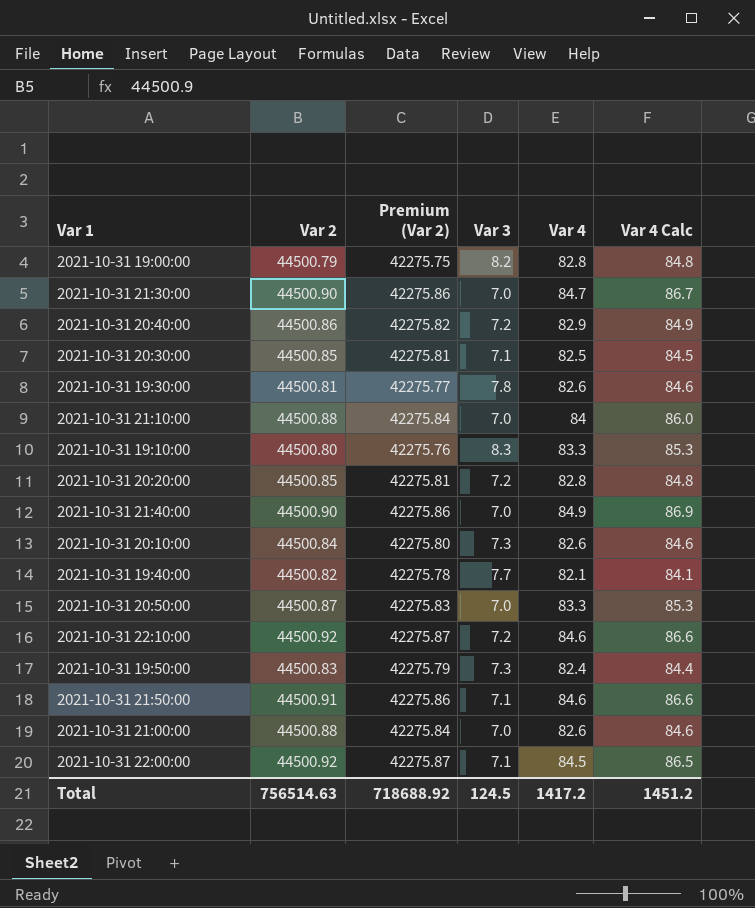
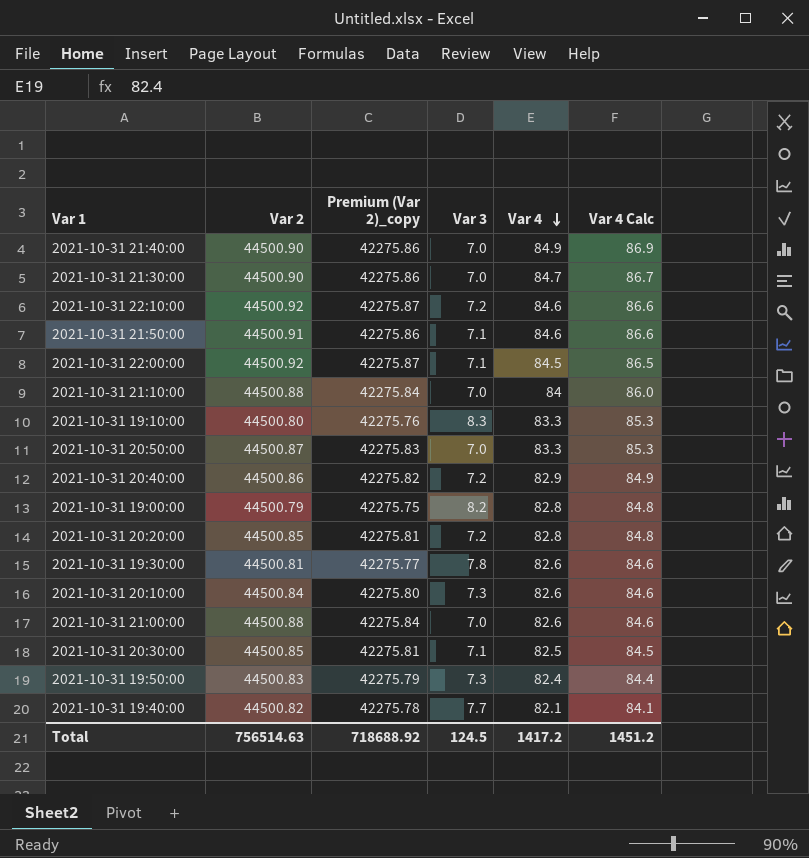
row order: none -> Var 4 descending
column name: Premium (Var 2) -> Premium (Var 2)_copy

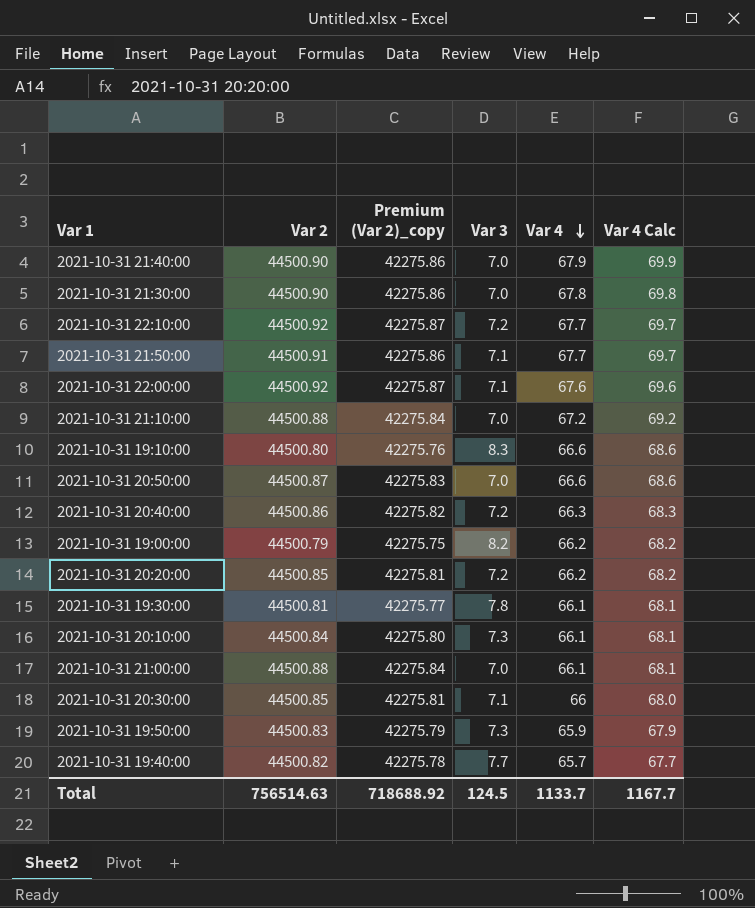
2021-10-31 21:40:00 | Var 4: 84.9 -> 67.9
2021-10-31 21:40:00 | Var 4 Calc: 86.9 -> 69.9
2021-10-31 21:30:00 | Var 4: 84.7 -> 67.8
2021-10-31 21:30:00 | Var 4 Calc: 86.7 -> 69.8
2021-10-31 22:10:00 | Var 4: 84.6 -> 67.7
2021-10-31 22:10:00 | Var 4 Calc: 86.6 -> 69.7
2021-10-31 21:50:00 | Var 4: 84.6 -> 67.7
2021-10-31 21:50:00 | Var 4 Calc: 86.6 -> 69.7
2021-10-31 22:00:00 | Var 4: 84.5 -> 67.6
2021-10-31 22:00:00 | Var 4 Calc: 86.5 -> 69.6
2021-10-31 21:10:00 | Var 4: 84 -> 67.2
2021-10-31 21:10:00 | Var 4 Calc: 86.0 -> 69.2
2021-10-31 19:10:00 | Var 4: 83.3 -> 66.6
2021-10-31 19:10:00 | Var 4 Calc: 85.3 -> 68.6
2021-10-31 20:50:00 | Var 4: 83.3 -> 66.6
2021-10-31 20:50:00 | Var 4 Calc: 85.3 -> 68.6
2021-10-31 20:40:00 | Var 4: 82.9 -> 66.3
2021-10-31 20:40:00 | Var 4 Calc: 84.9 -> 68.3
2021-10-31 19:00:00 | Var 4: 82.8 -> 66.2
2021-10-31 19:00:00 | Var 4 Calc: 84.8 -> 68.2
2021-10-31 20:20:00 | Var 4: 82.8 -> 66.2
2021-10-31 20:20:00 | Var 4 Calc: 84.8 -> 68.2
2021-10-31 19:30:00 | Var 4: 82.6 -> 66.1
2021-10-31 19:30:00 | Var 4 Calc: 84.6 -> 68.1
2021-10-31 20:10:00 | Var 4: 82.6 -> 66.1
2021-10-31 20:10:00 | Var 4 Calc: 84.6 -> 68.1
2021-10-31 21:00:00 | Var 4: 82.6 -> 66.1
2021-10-31 21:00:00 | Var 4 Calc: 84.6 -> 68.1
2021-10-31 20:30:00 | Var 4: 82.5 -> 66
2021-10-31 20:30:00 | Var 4 Calc: 84.5 -> 68.0
2021-10-31 19:50:00 | Var 4: 82.4 -> 65.9
2021-10-31 19:50:00 | Var 4 Calc: 84.4 -> 67.9
2021-10-31 19:40:00 | Var 4: 82.1 -> 65.7
2021-10-31 19:40:00 | Var 4 Calc: 84.1 -> 67.7
Total | Var 4: 1417.2 -> 1133.7
Total | Var 4 Calc: 1451.2 -> 1167.7

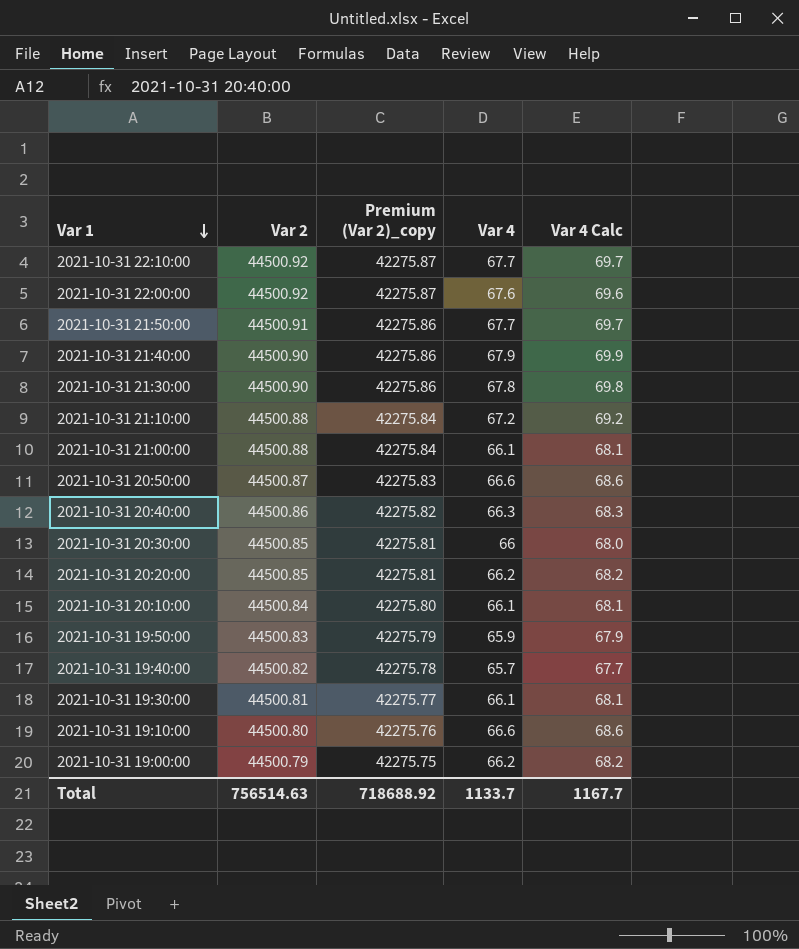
row order: Var 4 descending -> Var 1 descending
column Var 3 | position: 4 -> none

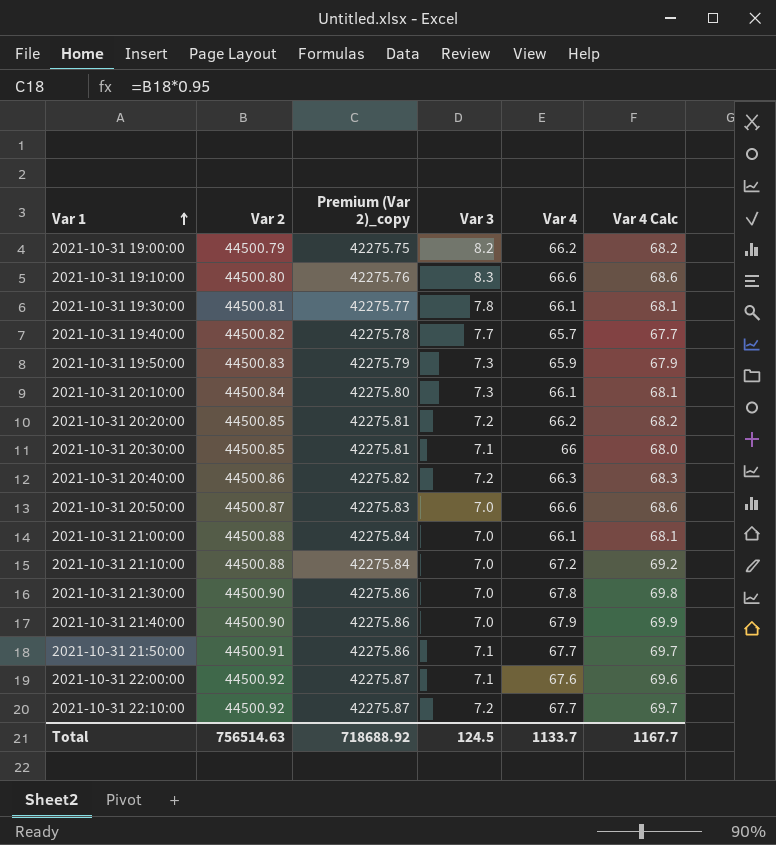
row order: Var 1 descending -> Var 1 ascending
column Var 3 | position: none -> 4

